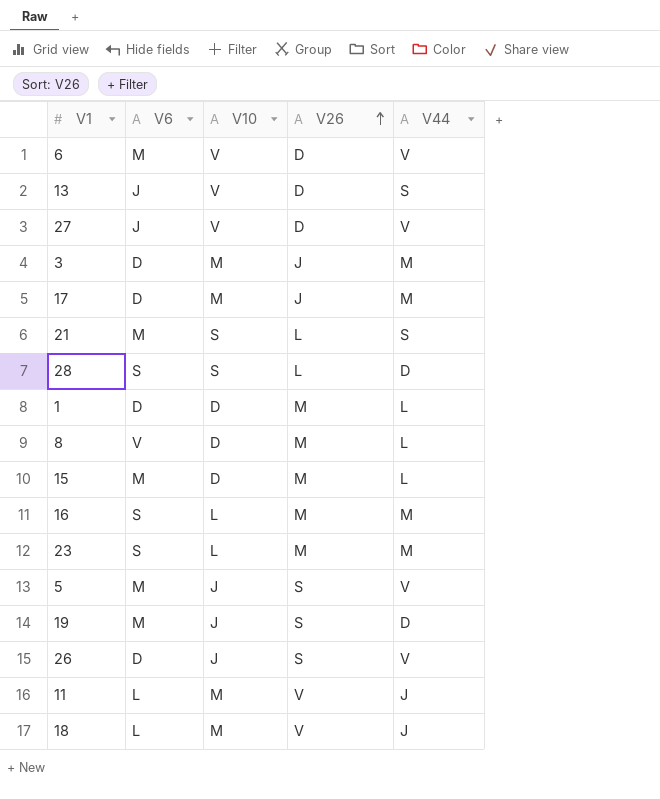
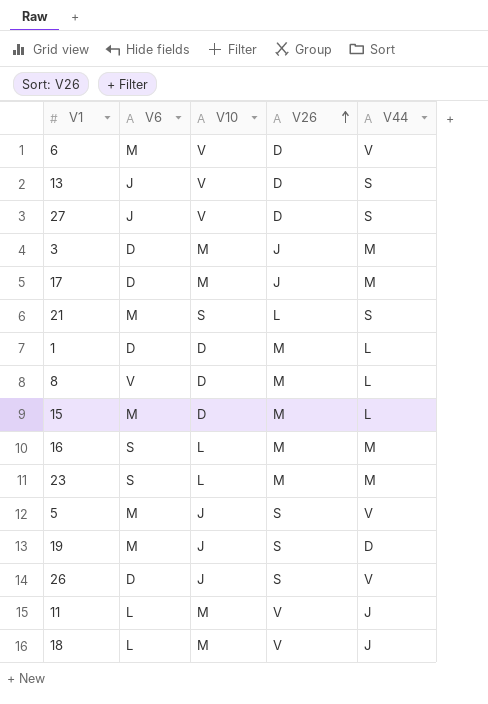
row 28: S | S | L | D -> none
27 | V44: V -> S

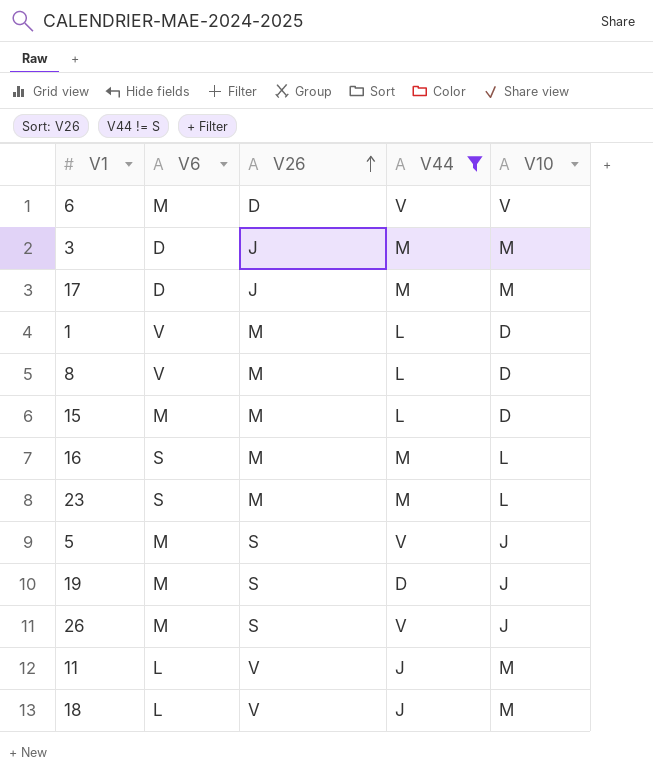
filter: none -> V44 != S
column V10 | position: 3 -> 5
1 | V6: D -> V
26 | V6: D -> M

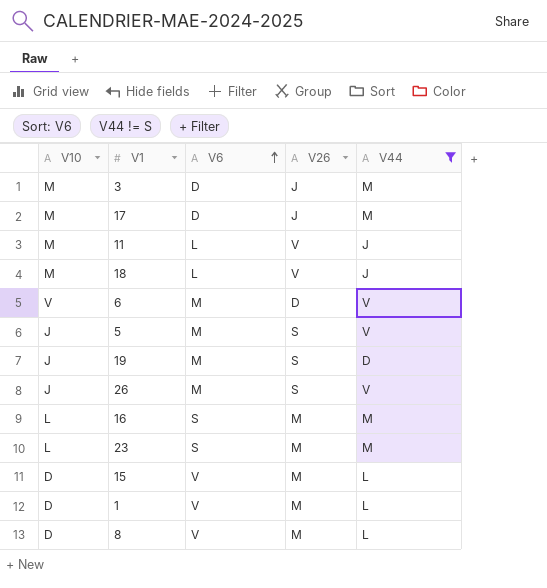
row order: V26 ascending -> V6 ascending
column V10 | position: 5 -> 1
15 | V6: M -> V

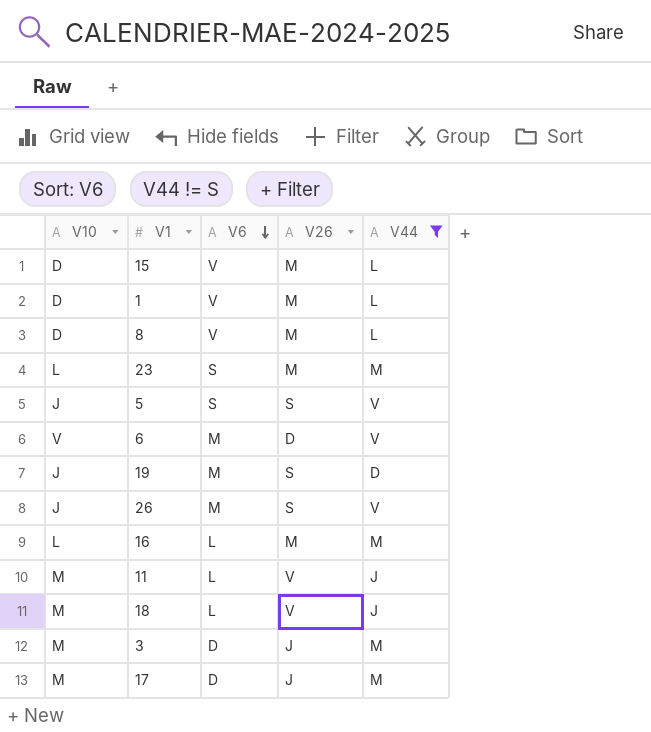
row order: V6 ascending -> V6 descending
5 | V6: M -> S
16 | V6: S -> L

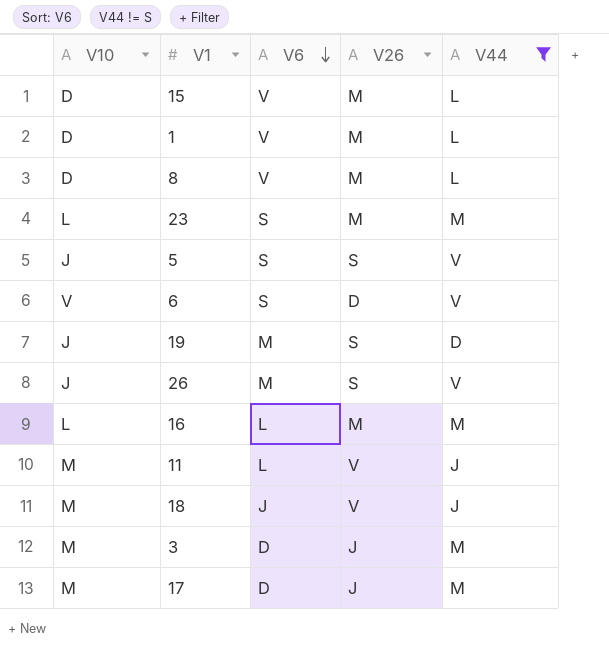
6 | V6: M -> S
18 | V6: L -> J

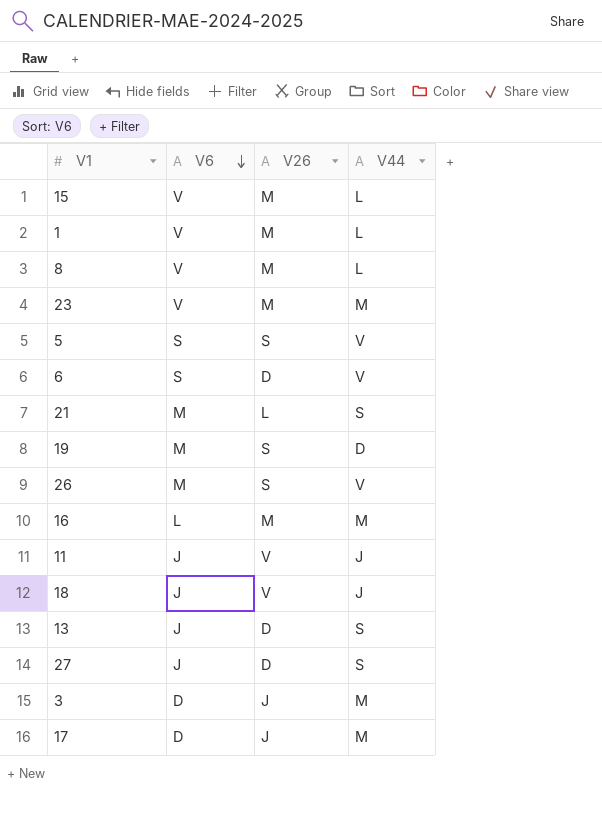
filter: V44 != S -> none
column V10 | position: 1 -> none
23 | V6: S -> V
11 | V6: L -> J

